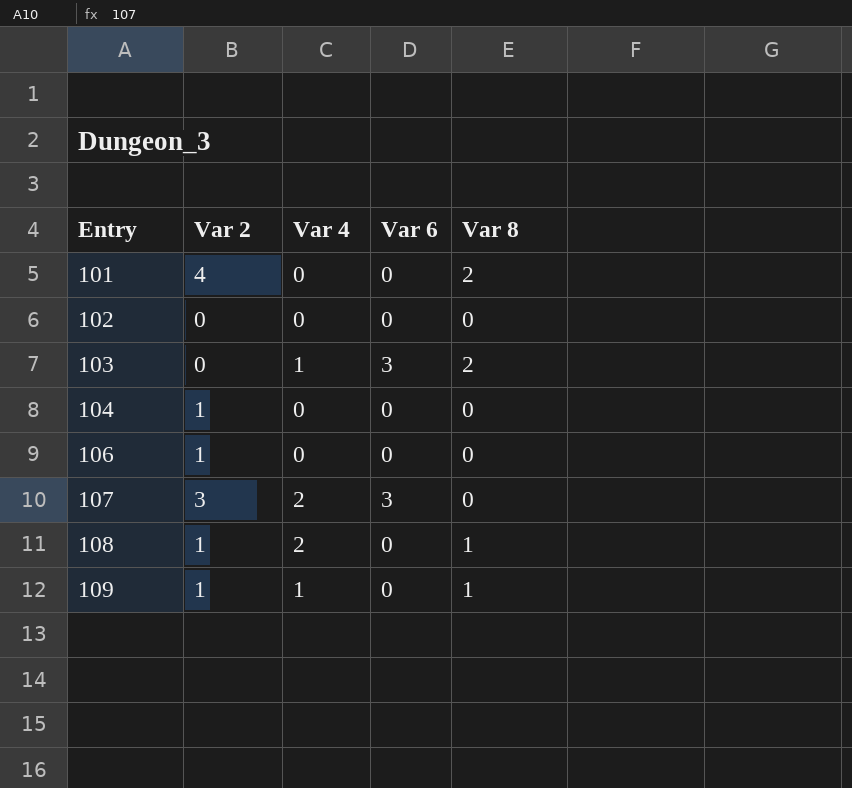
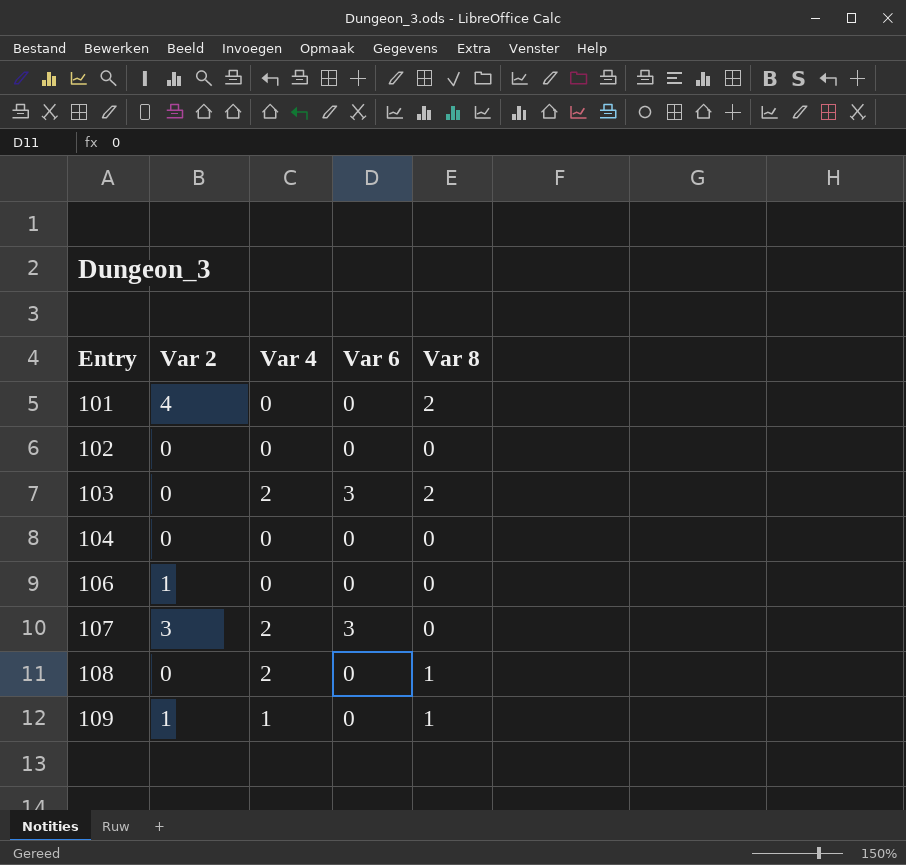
103 | Var 4: 1 -> 2
104 | Var 2: 1 -> 0
108 | Var 2: 1 -> 0

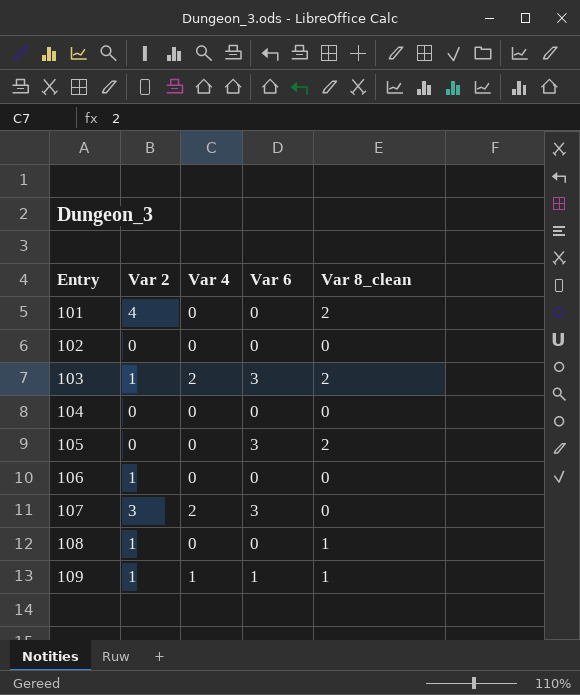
column name: Var 8 -> Var 8_clean
103 | Var 2: 0 -> 1
row 105: none -> 0 | 0 | 3 | 2
108 | Var 2: 0 -> 1
108 | Var 4: 2 -> 0
109 | Var 6: 0 -> 1

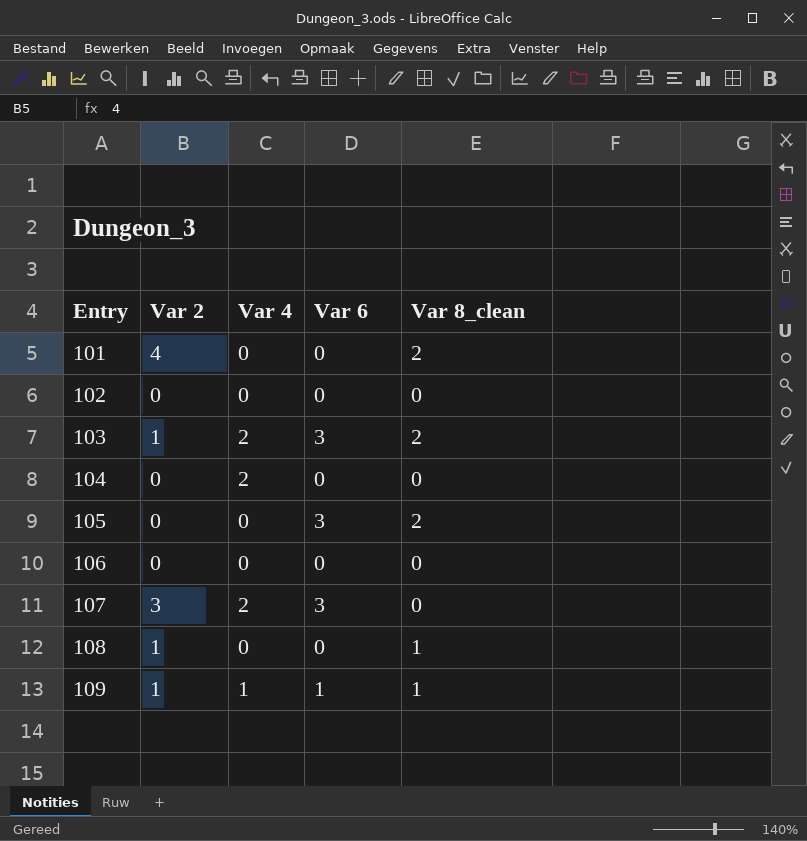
104 | Var 4: 0 -> 2
106 | Var 2: 1 -> 0

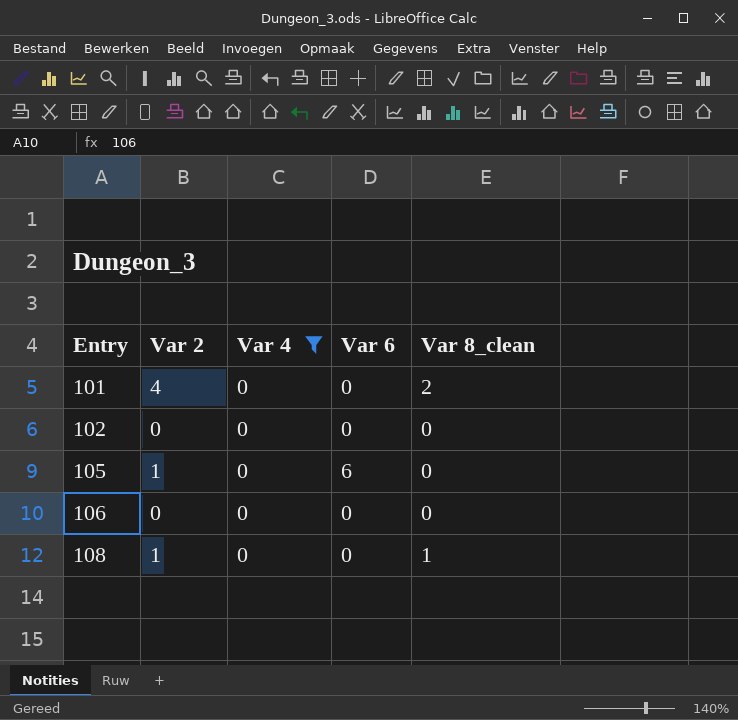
filter: none -> Var 4 = 0
105 | Var 2: 0 -> 1
105 | Var 6: 3 -> 6
105 | Var 8_clean: 2 -> 0

